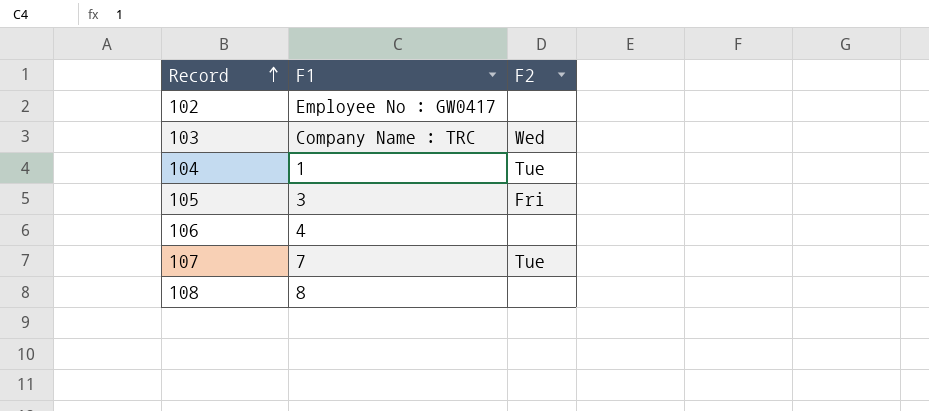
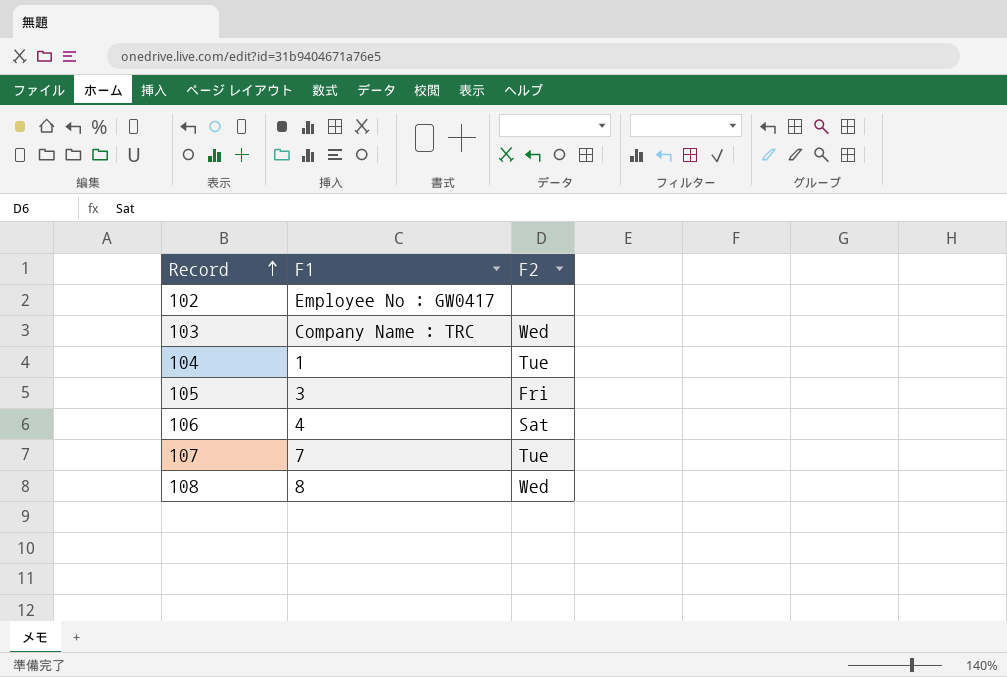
106 | F2: none -> Sat
108 | F2: none -> Wed

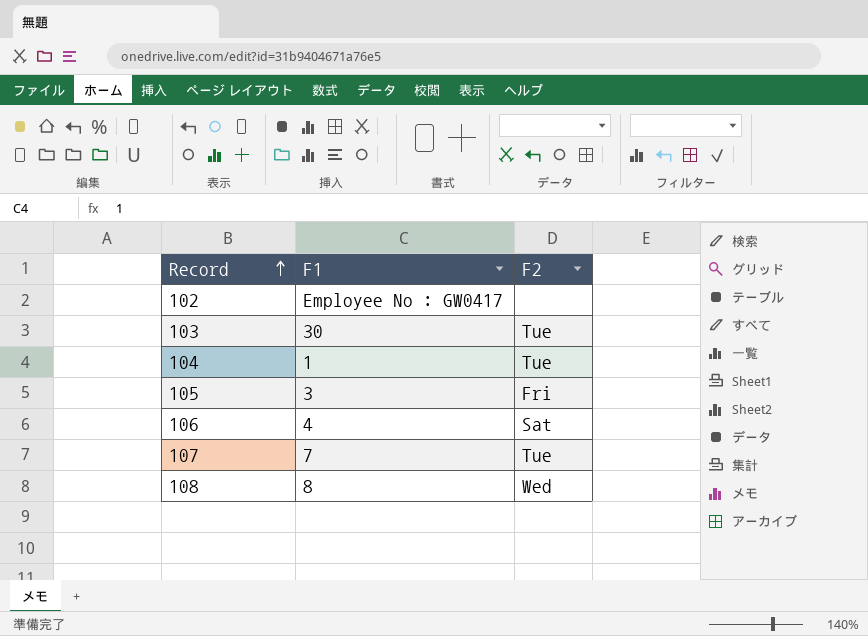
103 | F1: Company Name : TRC -> 30
103 | F2: Wed -> Tue

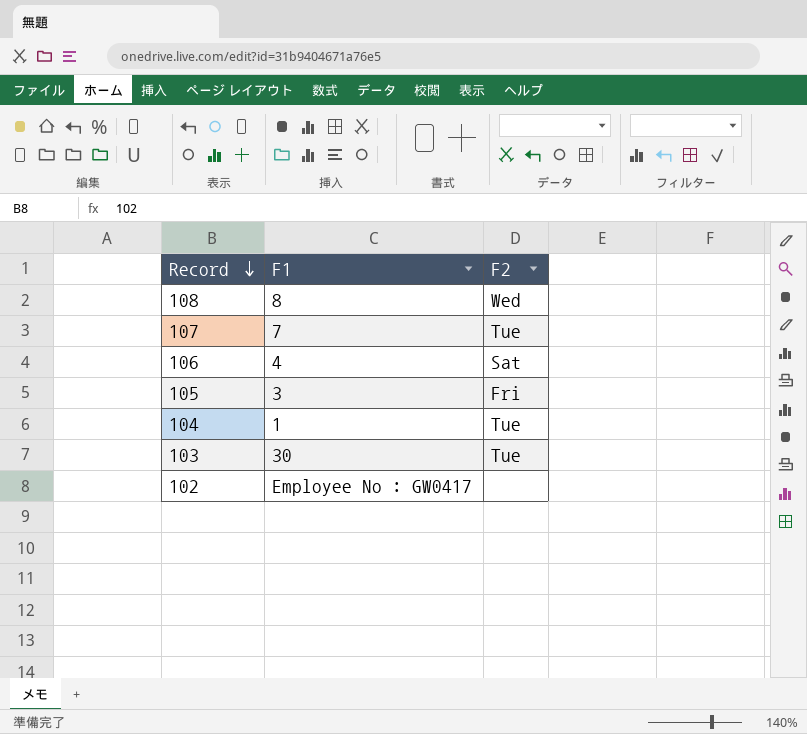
row order: Record ascending -> Record descending

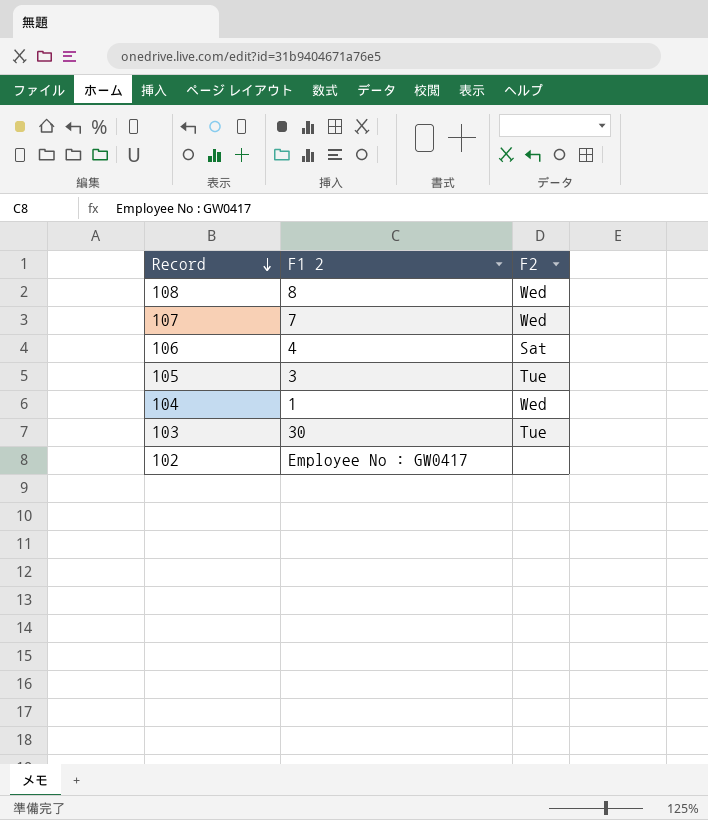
column name: F1 -> F1 2
107 | F2: Tue -> Wed
105 | F2: Fri -> Tue
104 | F2: Tue -> Wed

